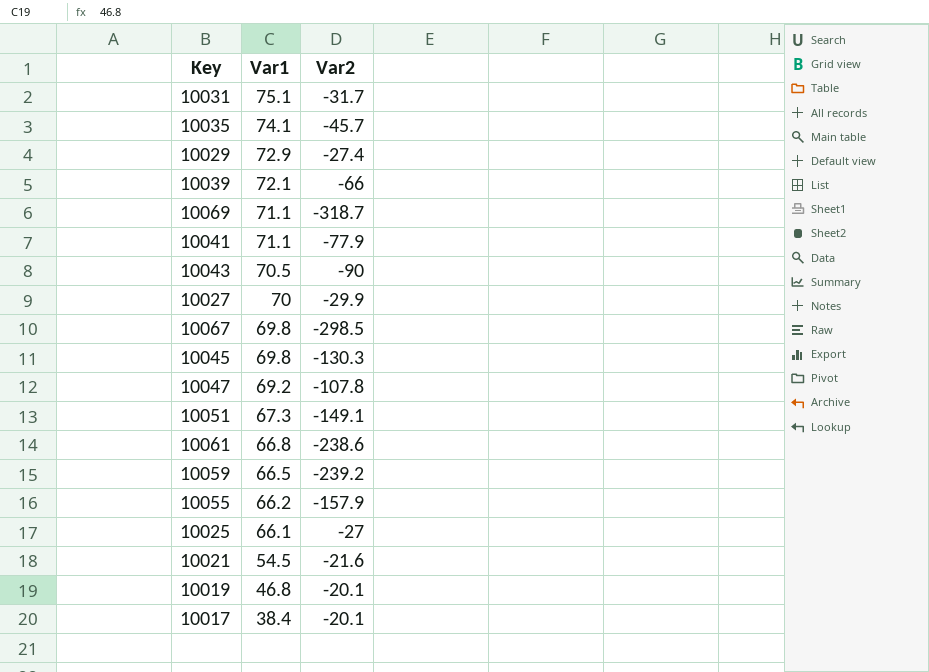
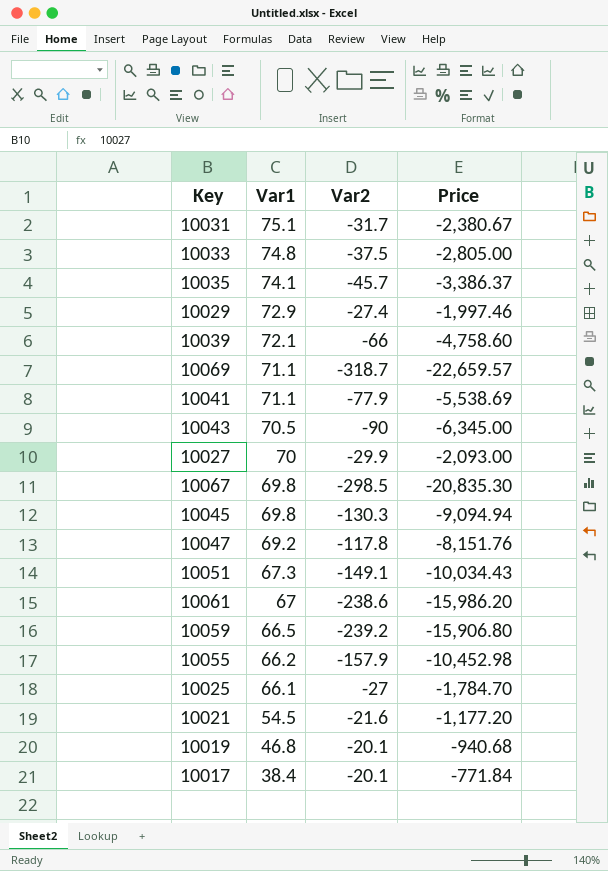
column Price | formula: none -> [Var1] * [Var2]
row 10033: none -> 74.8 | -37.5 | -2,805.00
10047 | Var2: -107.8 -> -117.8
10061 | Var1: 66.8 -> 67

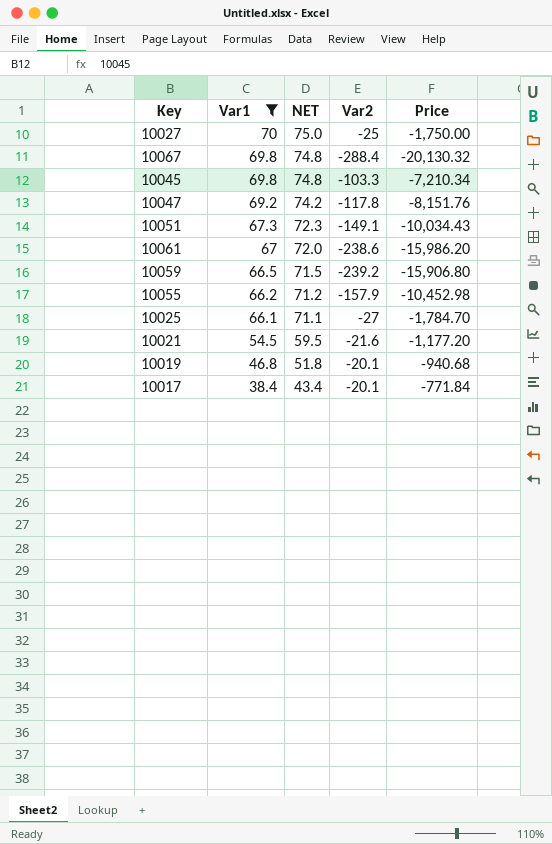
filter: none -> Var1 <= 70
column NET | formula: none -> [Var1] + 5
10027 | Var2: -29.9 -> -25
10027 | Price: -2,093.00 -> -1,750.00
10067 | Var2: -298.5 -> -288.4
10067 | Price: -20,835.30 -> -20,130.32
10045 | Var2: -130.3 -> -103.3
10045 | Price: -9,094.94 -> -7,210.34

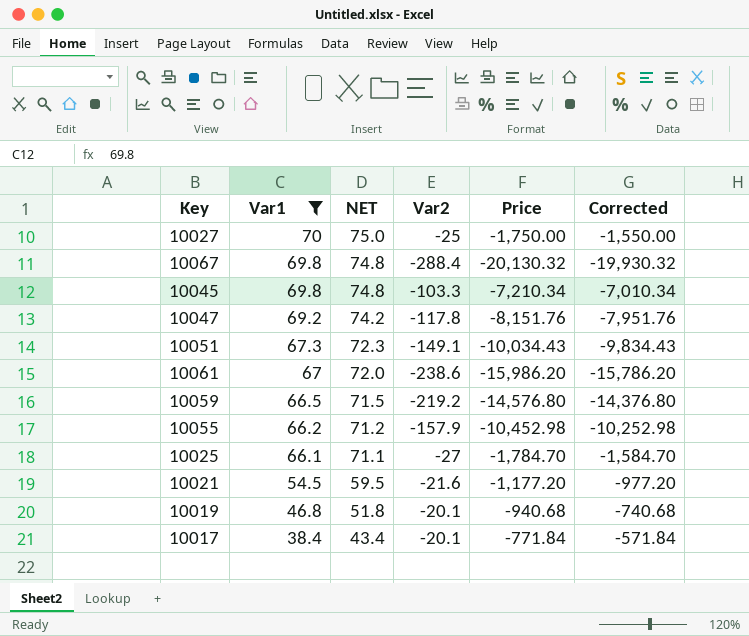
column Corrected | formula: none -> [Price] + 200
10059 | Var2: -239.2 -> -219.2
10059 | Price: -15,906.80 -> -14,576.80

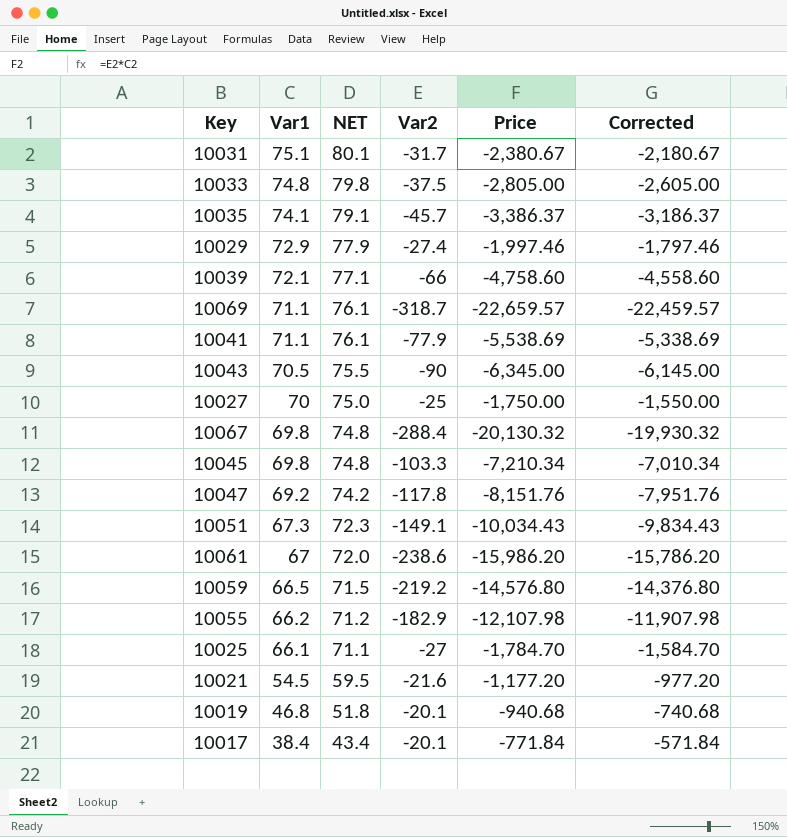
filter: Var1 <= 70 -> none
10055 | Var2: -157.9 -> -182.9
10055 | Price: -10,452.98 -> -12,107.98
10055 | Corrected: -10,252.98 -> -11,907.98

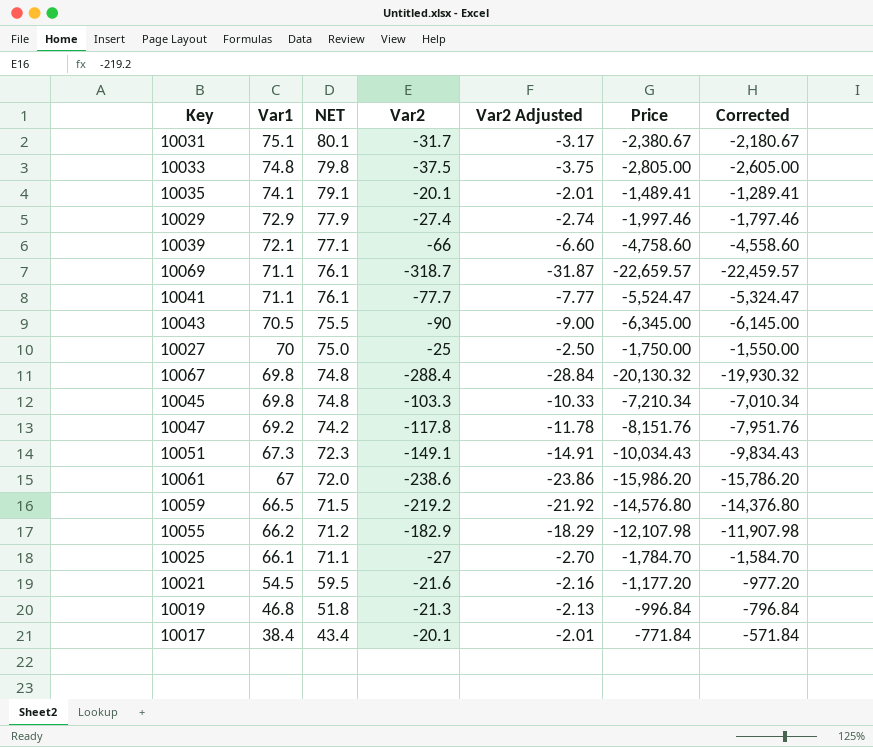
column Var2 Adjusted | formula: none -> [Var2] * 0.1
10035 | Var2: -45.7 -> -20.1
10035 | Price: -3,386.37 -> -1,489.41
10035 | Corrected: -3,186.37 -> -1,289.41
10041 | Var2: -77.9 -> -77.7
10041 | Price: -5,538.69 -> -5,524.47
10041 | Corrected: -5,338.69 -> -5,324.47
10019 | Var2: -20.1 -> -21.3
10019 | Price: -940.68 -> -996.84
10019 | Corrected: -740.68 -> -796.84

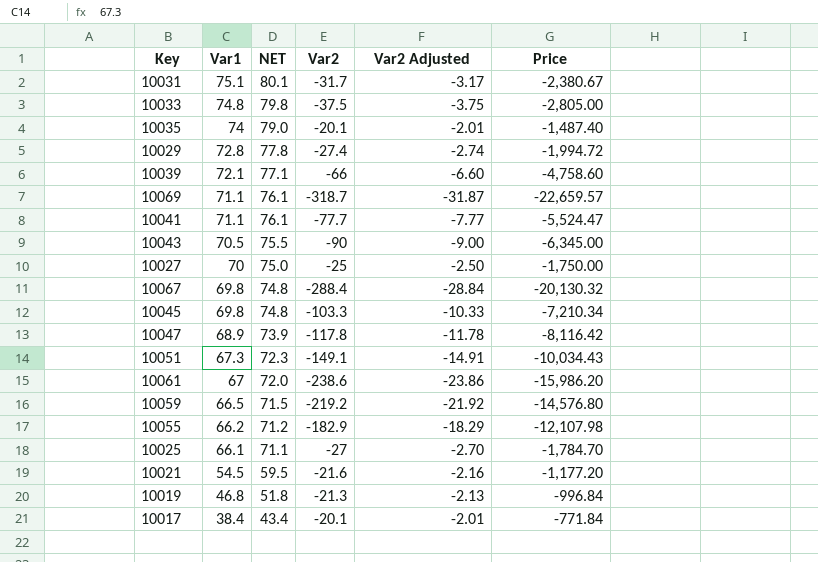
column Corrected | formula: [Price] + 200 -> none
10035 | Var1: 74.1 -> 74
10035 | NET: 79.1 -> 79.0
10035 | Price: -1,489.41 -> -1,487.40
10029 | Var1: 72.9 -> 72.8
10029 | NET: 77.9 -> 77.8
10029 | Price: -1,997.46 -> -1,994.72
10047 | Var1: 69.2 -> 68.9
10047 | NET: 74.2 -> 73.9
10047 | Price: -8,151.76 -> -8,116.42

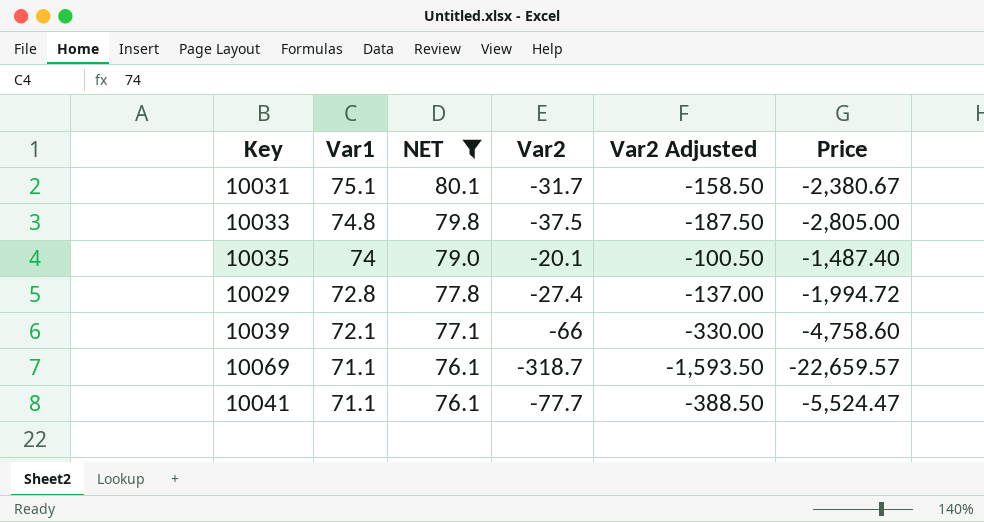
filter: none -> NET >= 76.1
column Var2 Adjusted | formula: [Var2] * 0.1 -> [Var2] * 5

